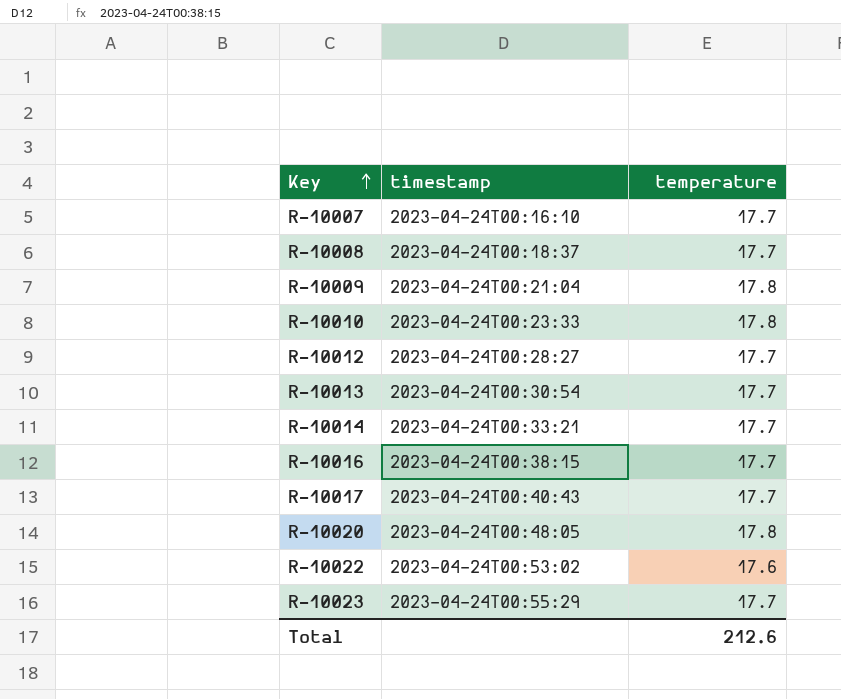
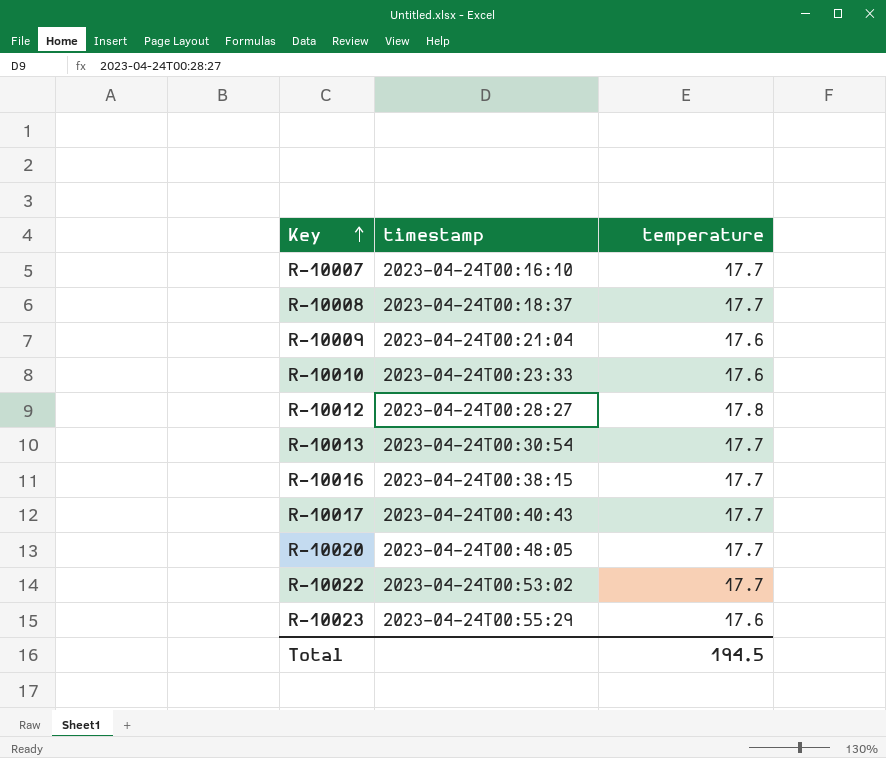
row R-10014: 2023-04-24T00:33:21 | 17.7 -> none
R-10009 | temperature: 17.8 -> 17.6
R-10010 | temperature: 17.8 -> 17.6
R-10012 | temperature: 17.7 -> 17.8
R-10020 | temperature: 17.8 -> 17.7
R-10022 | temperature: 17.6 -> 17.7
R-10023 | temperature: 17.7 -> 17.6
Total | temperature: 212.6 -> 194.5

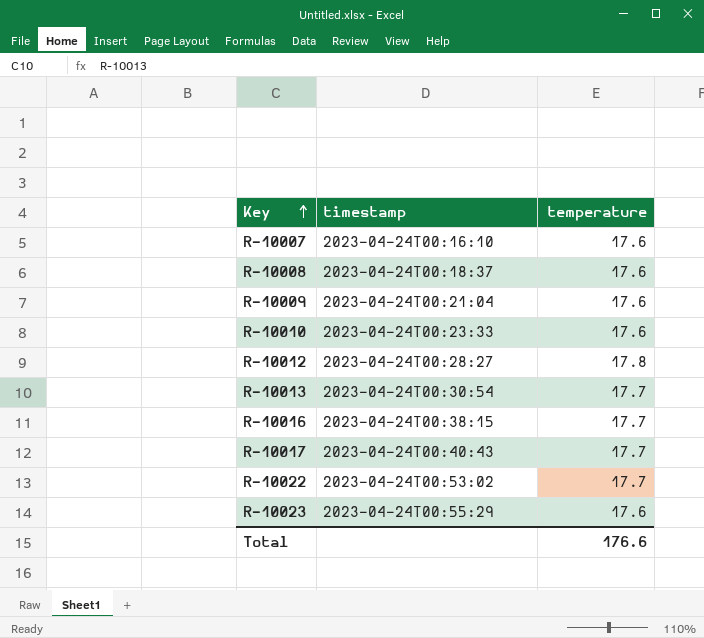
row R-10020: 2023-04-24T00:48:05 | 17.7 -> none
R-10007 | temperature: 17.7 -> 17.6
R-10008 | temperature: 17.7 -> 17.6
Total | temperature: 194.5 -> 176.6

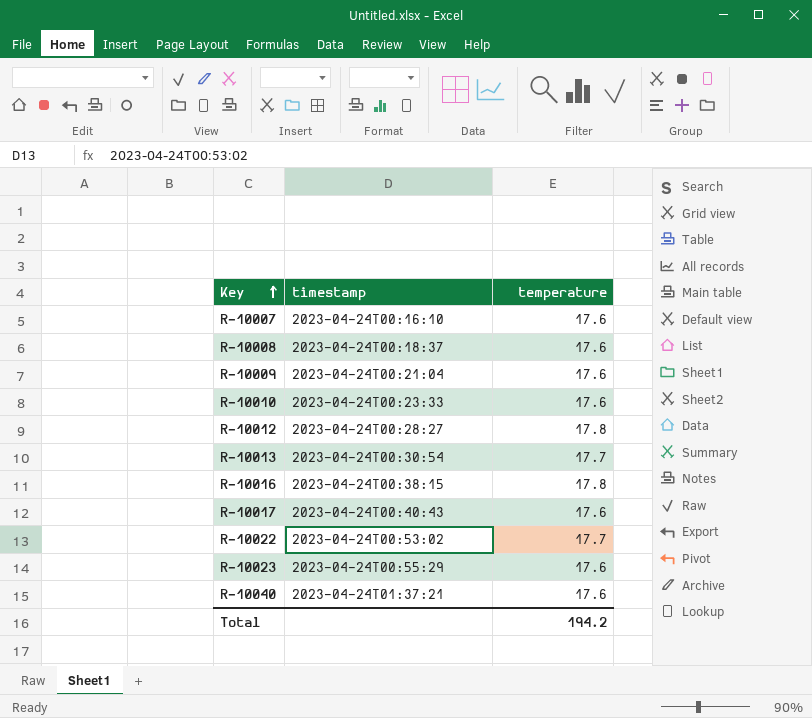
R-10016 | temperature: 17.7 -> 17.8
R-10017 | temperature: 17.7 -> 17.6
row R-10040: none -> 2023-04-24T01:37:21 | 17.6
Total | temperature: 176.6 -> 194.2

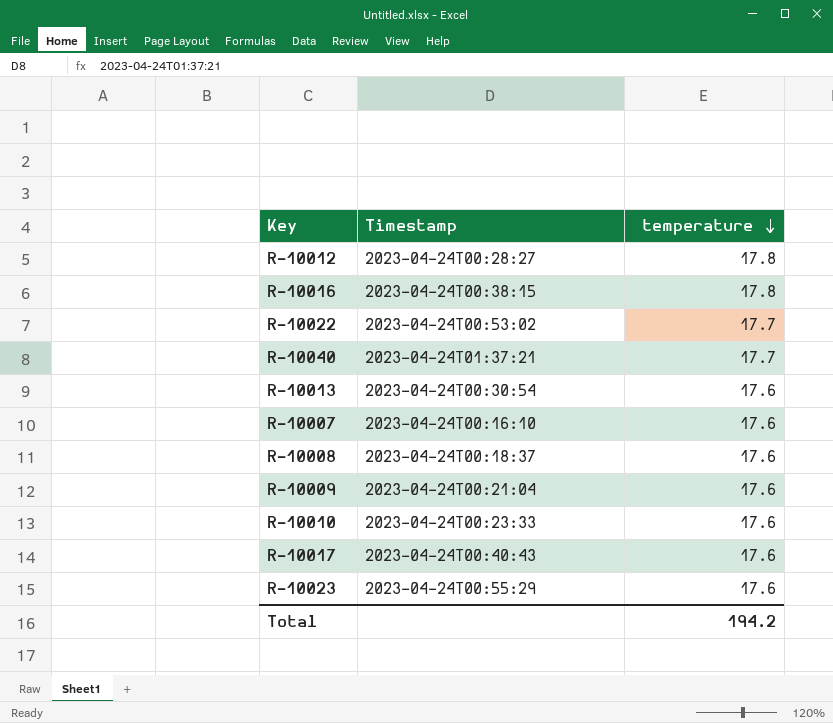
row order: Key ascending -> temperature descending
column name: timestamp -> Timestamp
R-10040 | temperature: 17.6 -> 17.7
R-10013 | temperature: 17.7 -> 17.6

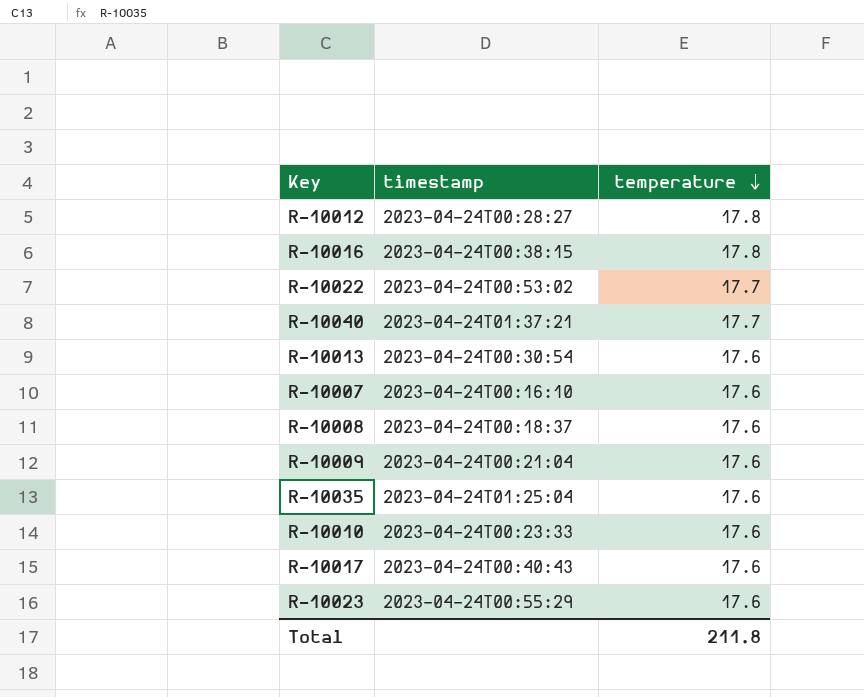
column name: Timestamp -> timestamp
row R-10035: none -> 2023-04-24T01:25:04 | 17.6
Total | temperature: 194.2 -> 211.8

